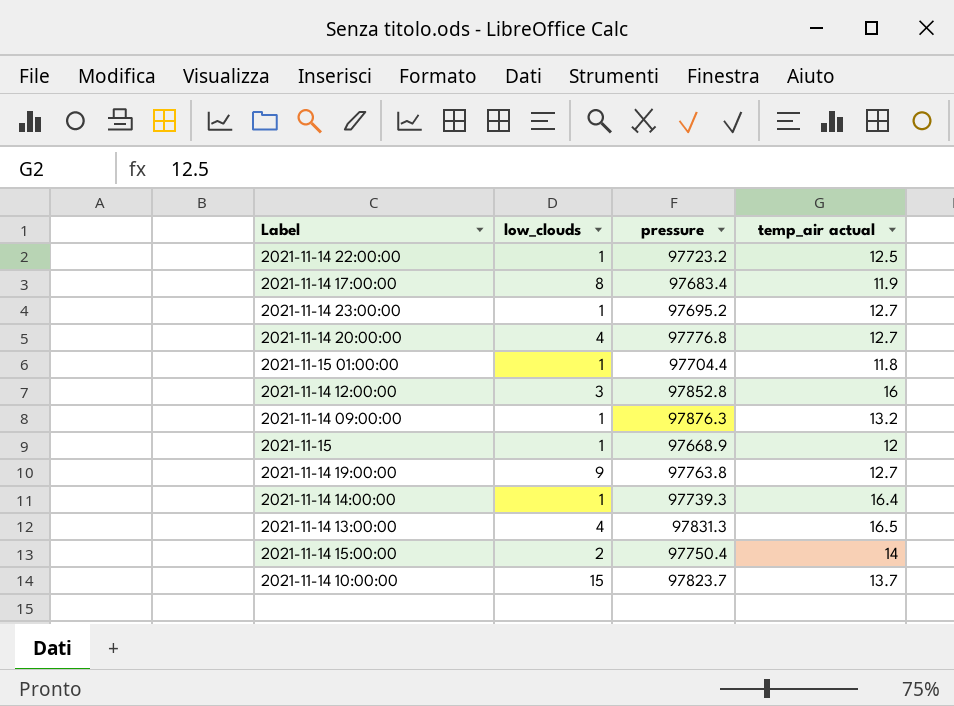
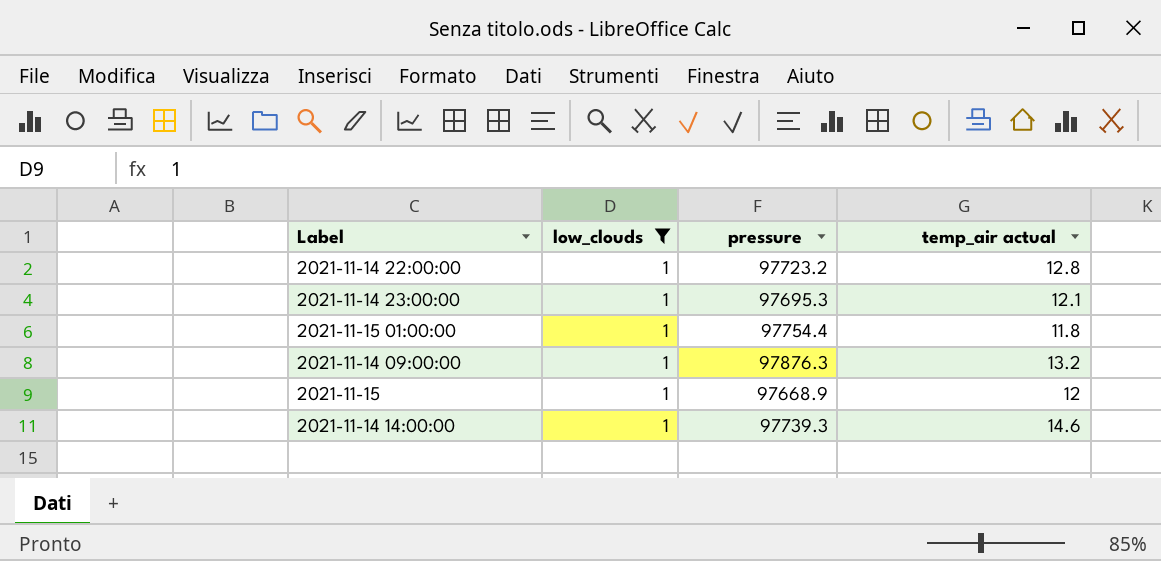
filter: none -> low_clouds = 1
2021-11-14 22:00:00 | temp_air actual: 12.5 -> 12.8
2021-11-14 23:00:00 | pressure: 97695.2 -> 97695.3
2021-11-14 23:00:00 | temp_air actual: 12.7 -> 12.1
2021-11-15 01:00:00 | pressure: 97704.4 -> 97754.4
2021-11-14 14:00:00 | temp_air actual: 16.4 -> 14.6

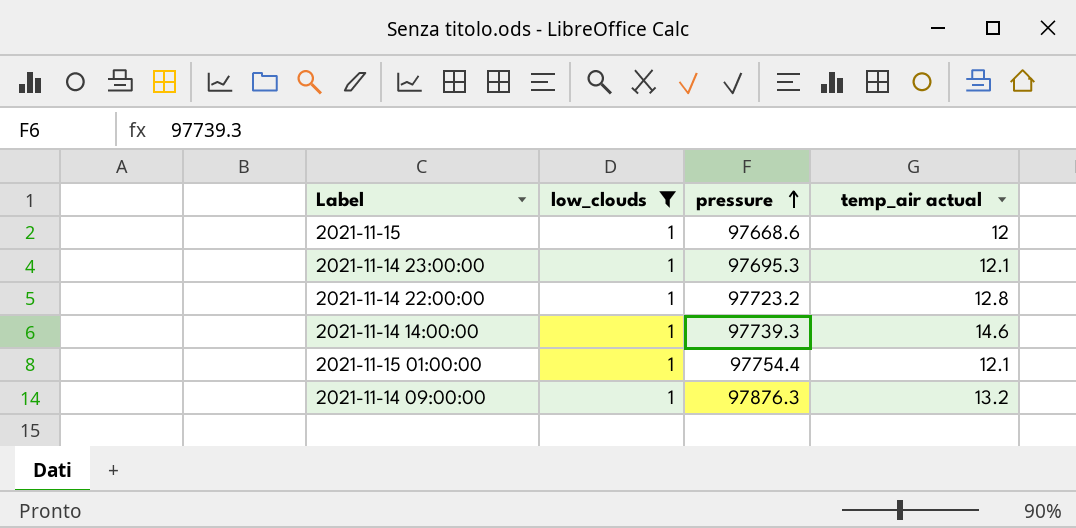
row order: none -> pressure ascending
2021-11-15 | pressure: 97668.9 -> 97668.6
2021-11-15 01:00:00 | temp_air actual: 11.8 -> 12.1

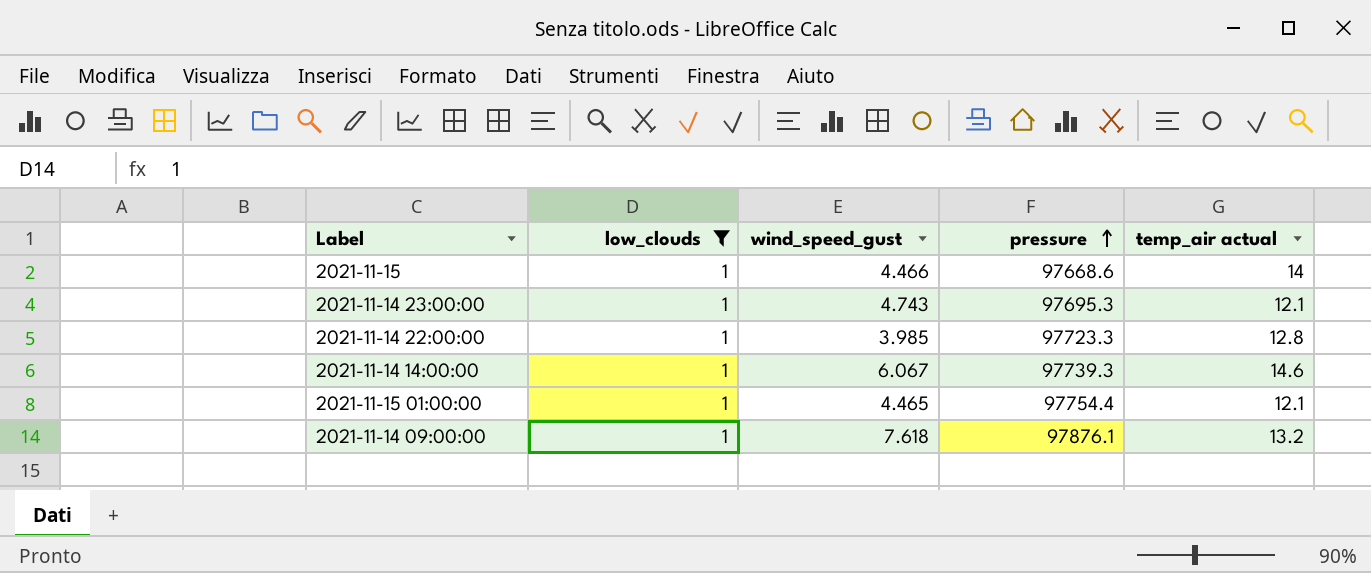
column wind_speed_gust | position: none -> 3
2021-11-15 | temp_air actual: 12 -> 14
2021-11-14 22:00:00 | pressure: 97723.2 -> 97723.3
2021-11-14 09:00:00 | pressure: 97876.3 -> 97876.1

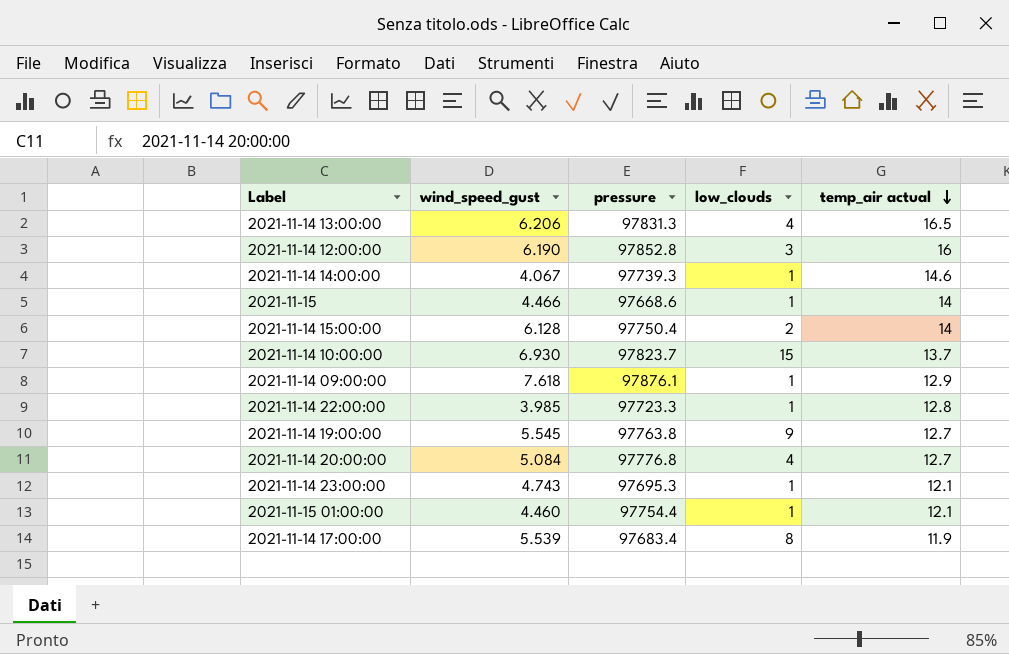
filter: low_clouds = 1 -> none
row order: pressure ascending -> temp_air actual descending
column low_clouds | position: 2 -> 4
2021-11-14 14:00:00 | wind_speed_gust: 6.067 -> 4.067
2021-11-14 09:00:00 | temp_air actual: 13.2 -> 12.9
2021-11-15 01:00:00 | wind_speed_gust: 4.465 -> 4.460

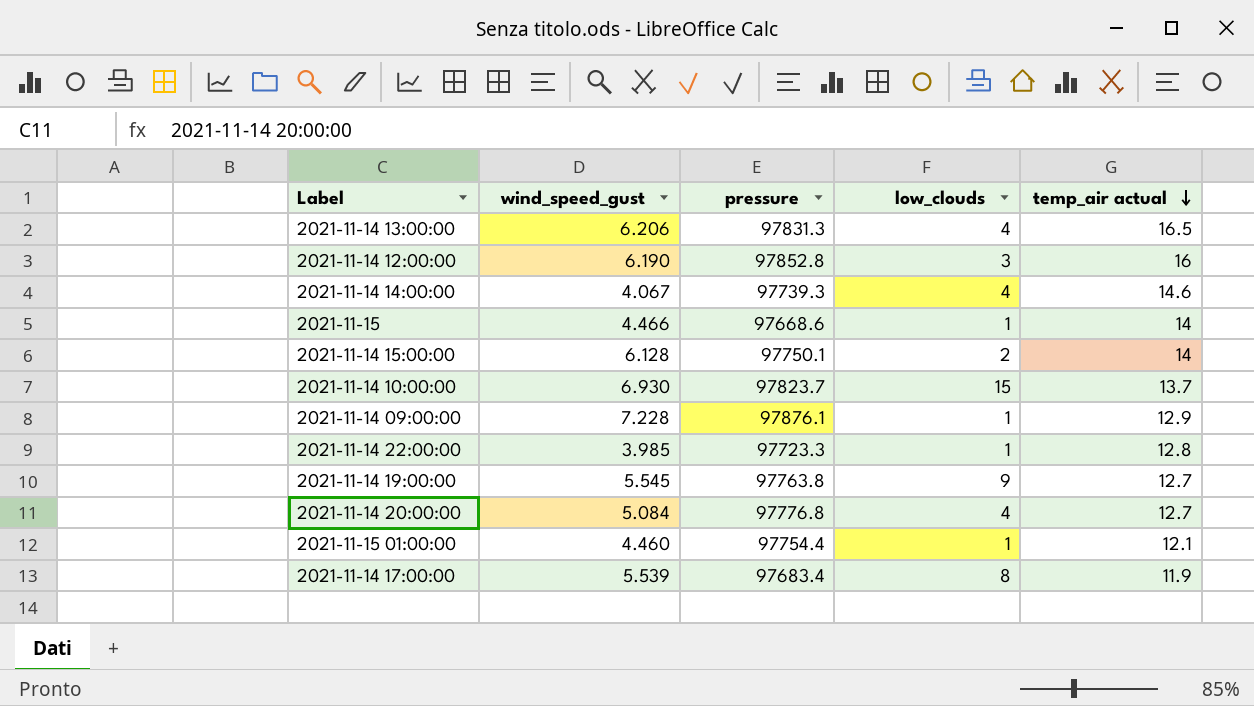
row 2021-11-14 23:00:00: 4.743 | 97695.3 | 1 | 12.1 -> none
2021-11-14 14:00:00 | low_clouds: 1 -> 4
2021-11-14 15:00:00 | pressure: 97750.4 -> 97750.1
2021-11-14 09:00:00 | wind_speed_gust: 7.618 -> 7.228

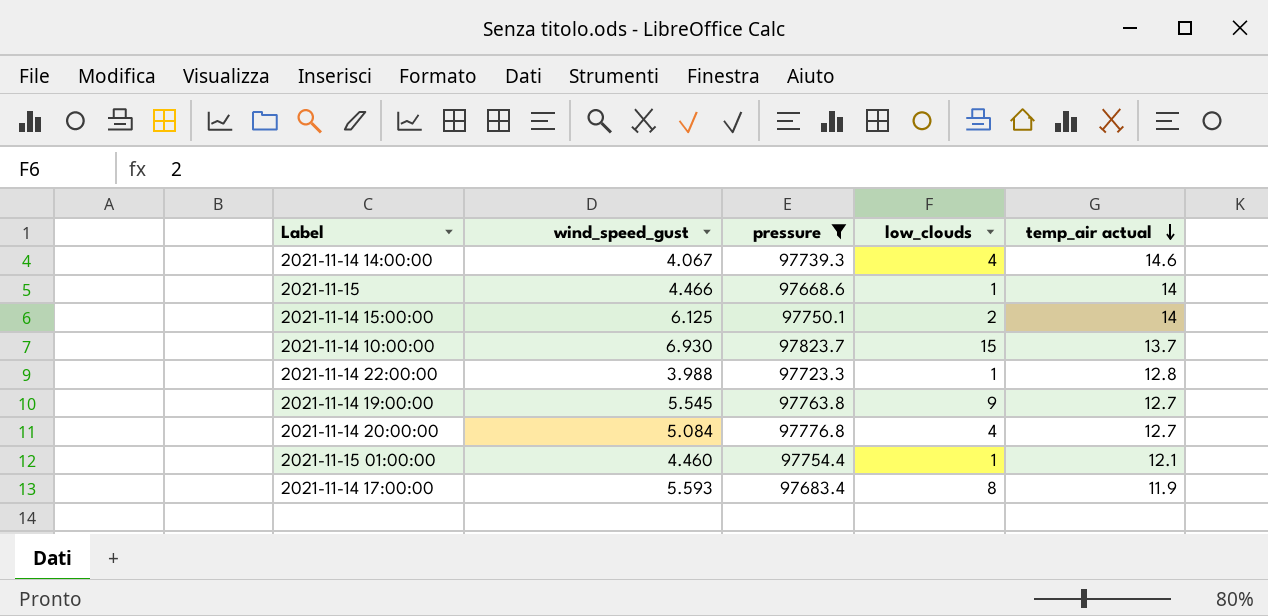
filter: none -> pressure <= 97823.7
2021-11-14 15:00:00 | wind_speed_gust: 6.128 -> 6.125
2021-11-14 22:00:00 | wind_speed_gust: 3.985 -> 3.988
2021-11-14 17:00:00 | wind_speed_gust: 5.539 -> 5.593

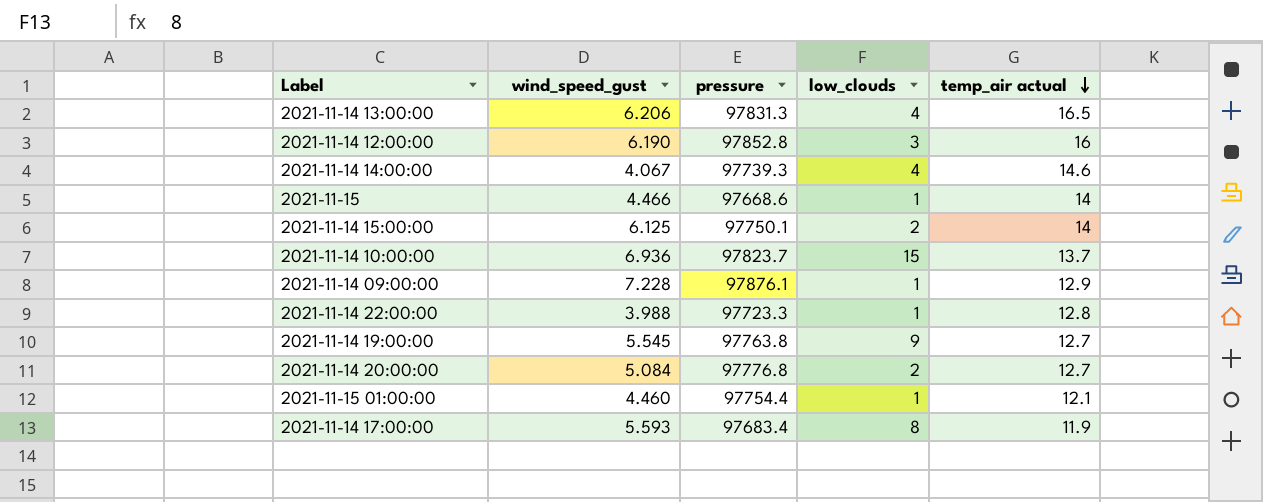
filter: pressure <= 97823.7 -> none
2021-11-14 10:00:00 | wind_speed_gust: 6.930 -> 6.936
2021-11-14 20:00:00 | low_clouds: 4 -> 2

